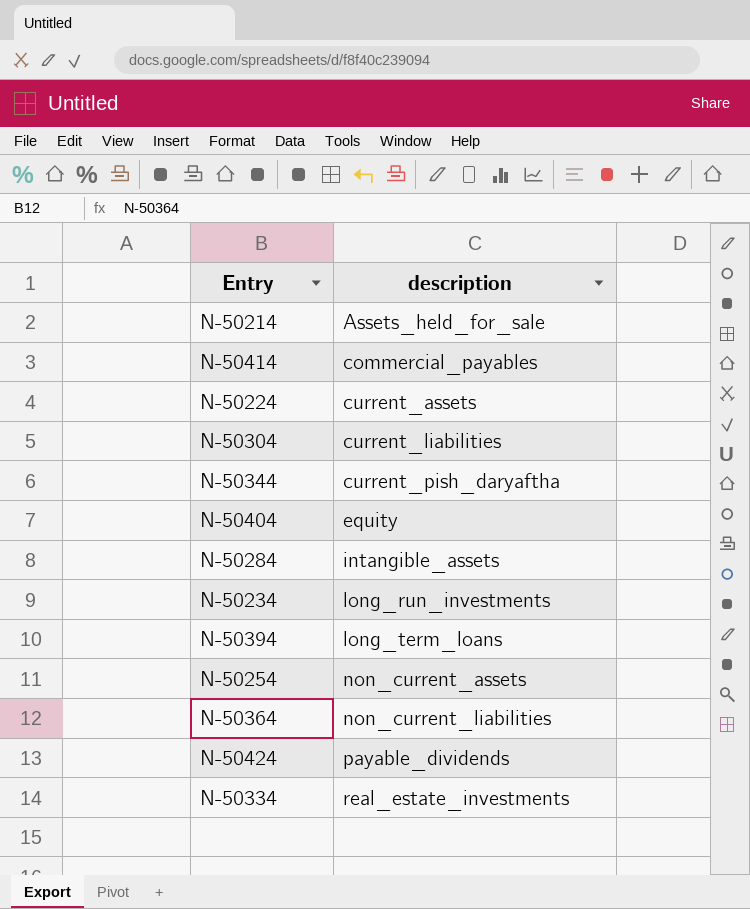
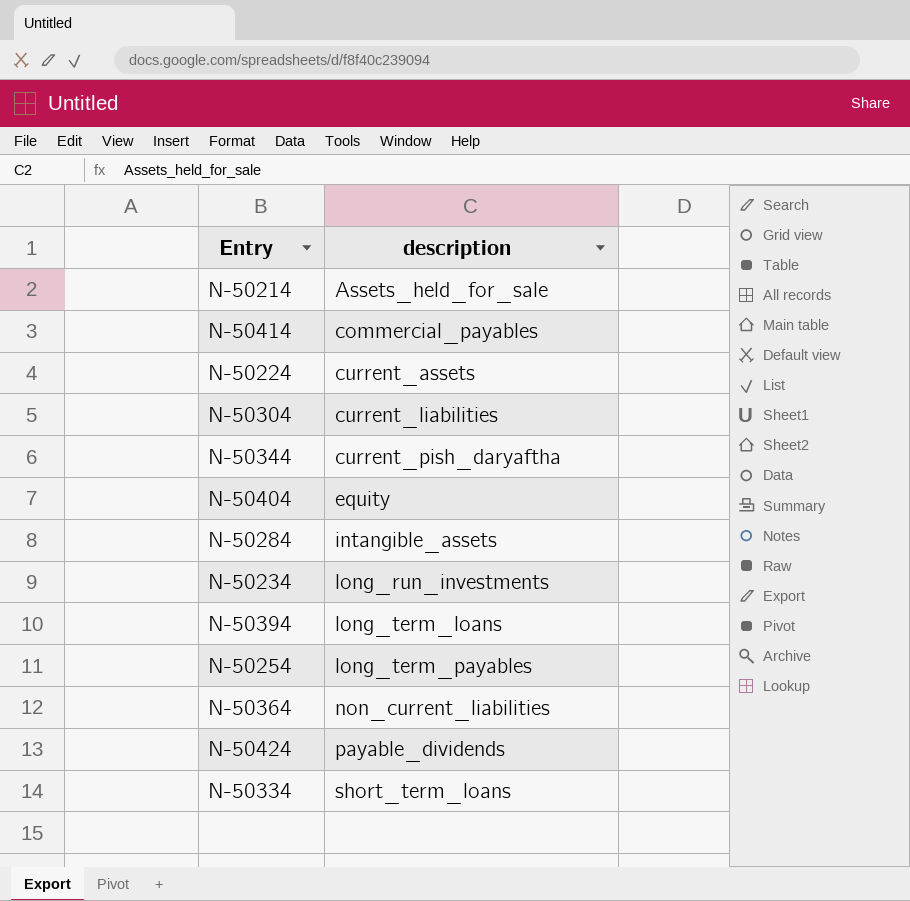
N-50254 | description: non_current_assets -> long_term_payables
N-50334 | description: real_estate_investments -> short_term_loans

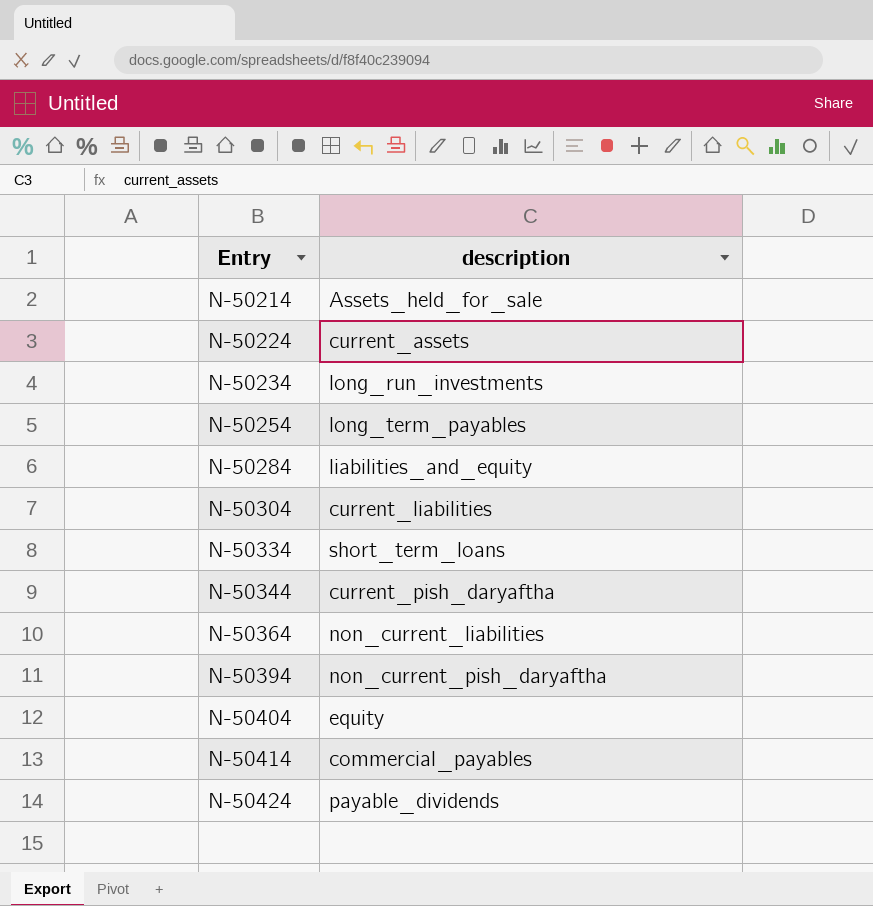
row order: description ascending -> Entry ascending
N-50284 | description: intangible_assets -> liabilities_and_equity
N-50394 | description: long_term_loans -> non_current_pish_daryaftha

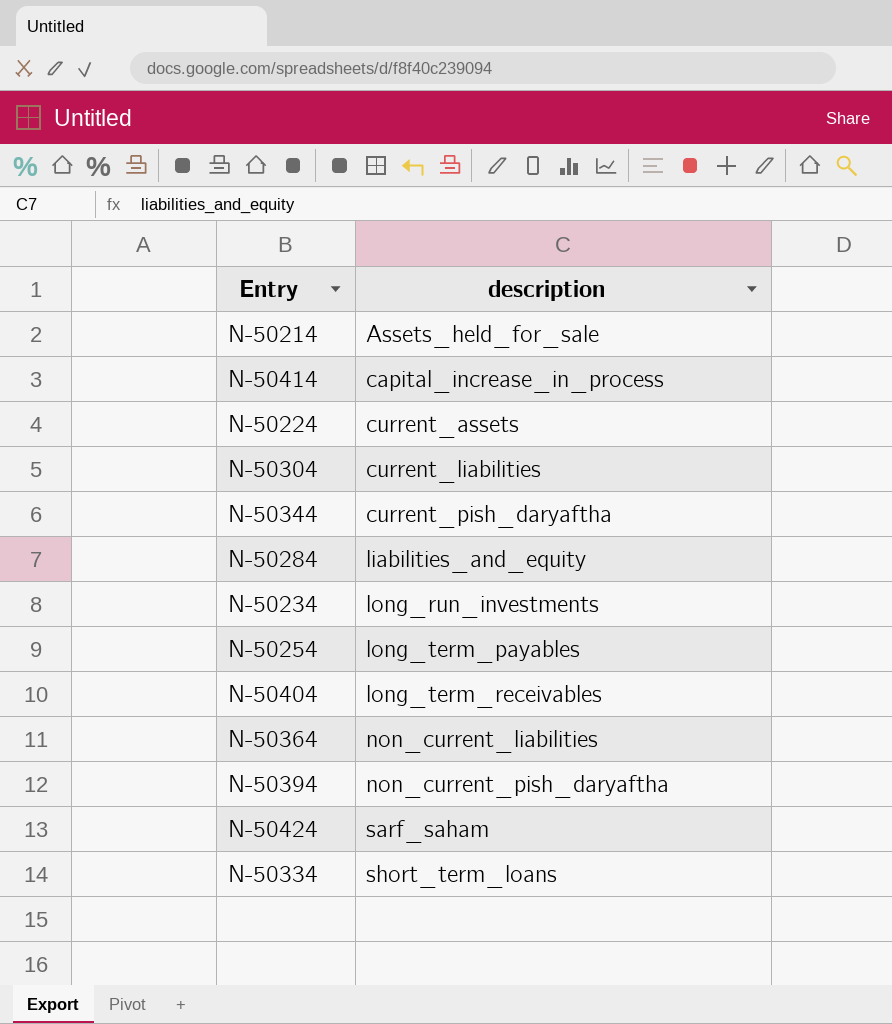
row order: Entry ascending -> description ascending
N-50414 | description: commercial_payables -> capital_increase_in_process
N-50404 | description: equity -> long_term_receivables
N-50424 | description: payable_dividends -> sarf_saham

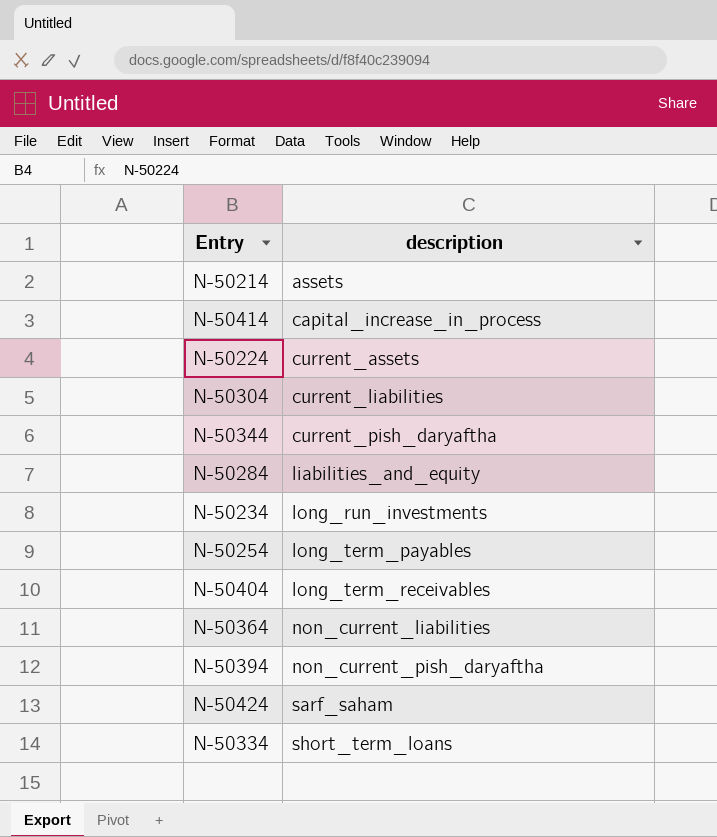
N-50214 | description: Assets_held_for_sale -> assets

